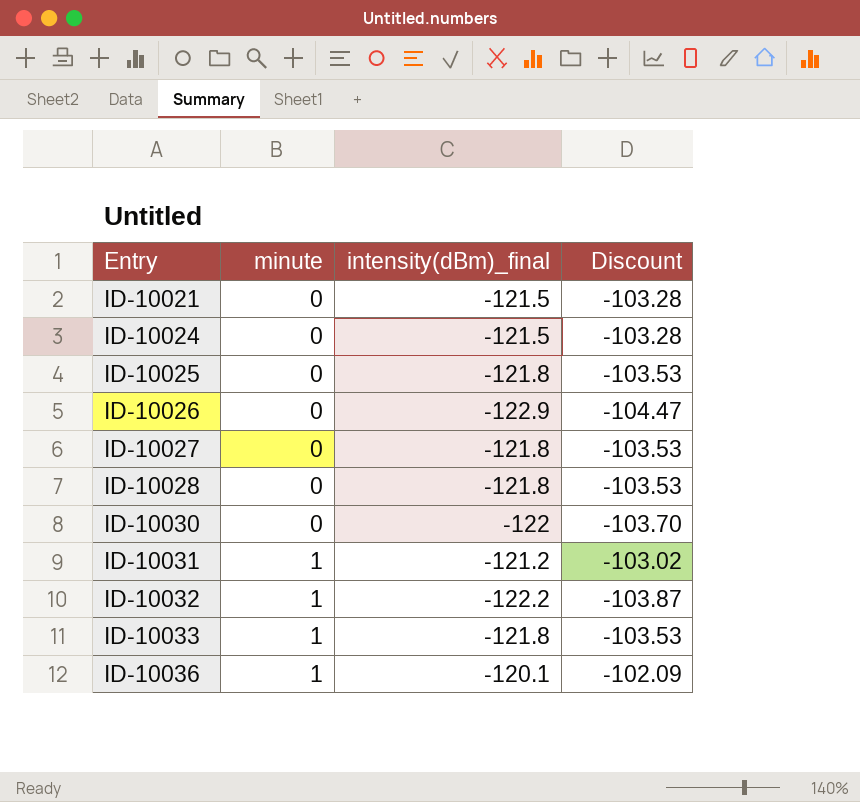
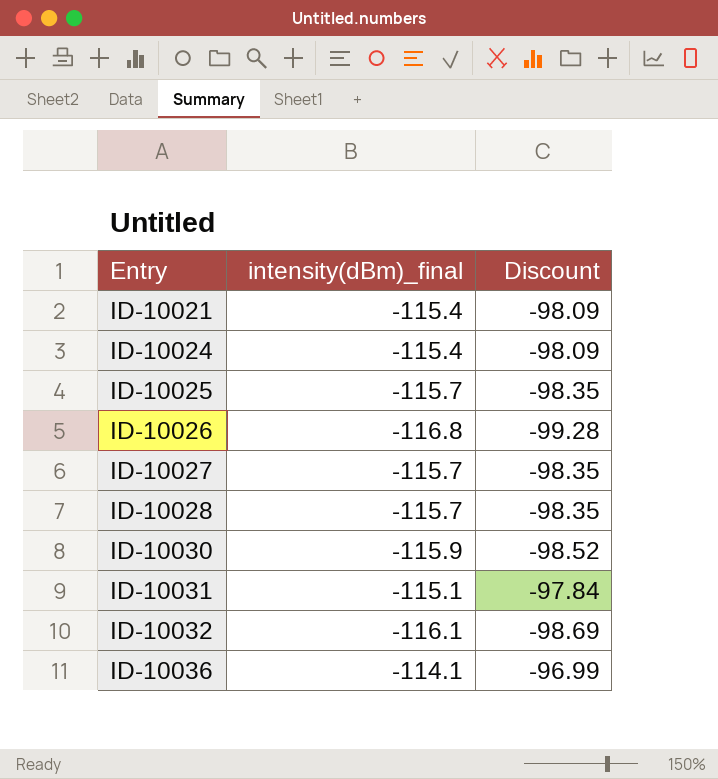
column minute | position: 2 -> none
row ID-10033: 1 | -121.8 | -103.53 -> none
ID-10021 | intensity(dBm)_final: -121.5 -> -115.4
ID-10021 | Discount: -103.28 -> -98.09
ID-10024 | intensity(dBm)_final: -121.5 -> -115.4
ID-10024 | Discount: -103.28 -> -98.09
ID-10025 | intensity(dBm)_final: -121.8 -> -115.7
ID-10025 | Discount: -103.53 -> -98.35
ID-10026 | intensity(dBm)_final: -122.9 -> -116.8
ID-10026 | Discount: -104.47 -> -99.28
ID-10027 | intensity(dBm)_final: -121.8 -> -115.7
ID-10027 | Discount: -103.53 -> -98.35
ID-10028 | intensity(dBm)_final: -121.8 -> -115.7
ID-10028 | Discount: -103.53 -> -98.35
ID-10030 | intensity(dBm)_final: -122 -> -115.9
ID-10030 | Discount: -103.70 -> -98.52
ID-10031 | intensity(dBm)_final: -121.2 -> -115.1
ID-10031 | Discount: -103.02 -> -97.84
ID-10032 | intensity(dBm)_final: -122.2 -> -116.1
ID-10032 | Discount: -103.87 -> -98.69
ID-10036 | intensity(dBm)_final: -120.1 -> -114.1
ID-10036 | Discount: -102.09 -> -96.99

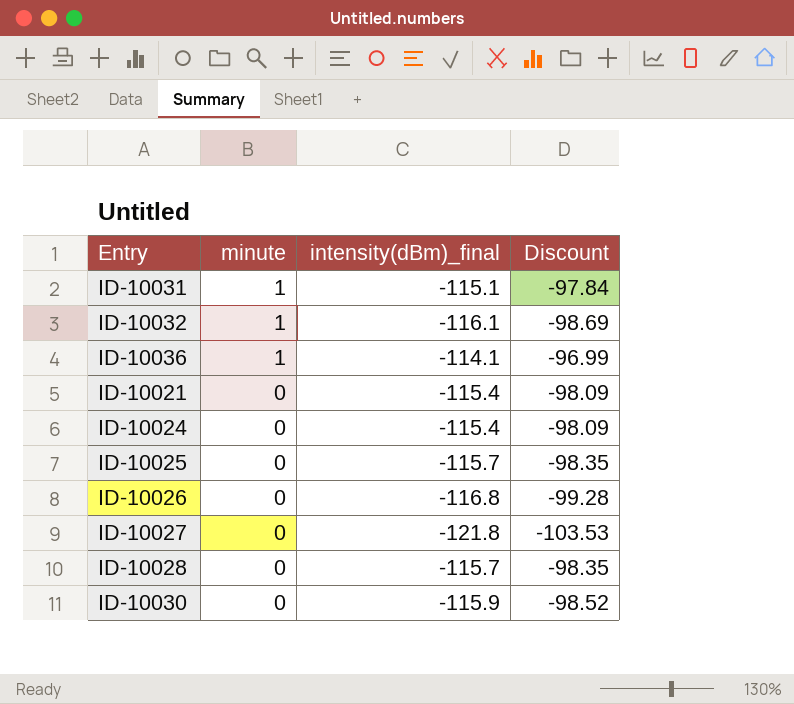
row order: Entry ascending -> minute descending
column minute | position: none -> 2
ID-10027 | intensity(dBm)_final: -115.7 -> -121.8
ID-10027 | Discount: -98.35 -> -103.53

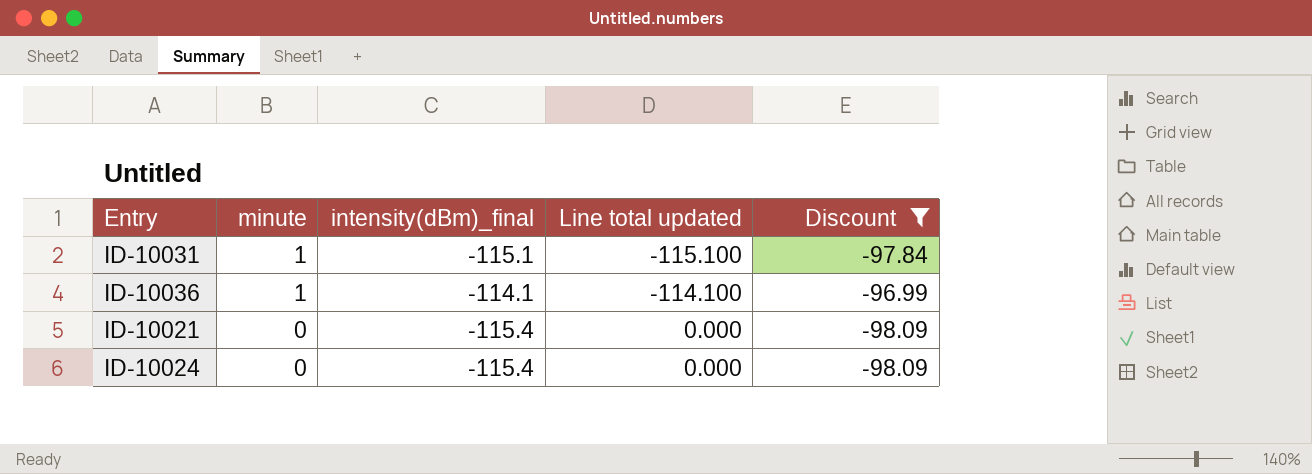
filter: none -> Discount >= -98.09
column Line total updated | formula: none -> [minute] * [intensity(dBm)_final]

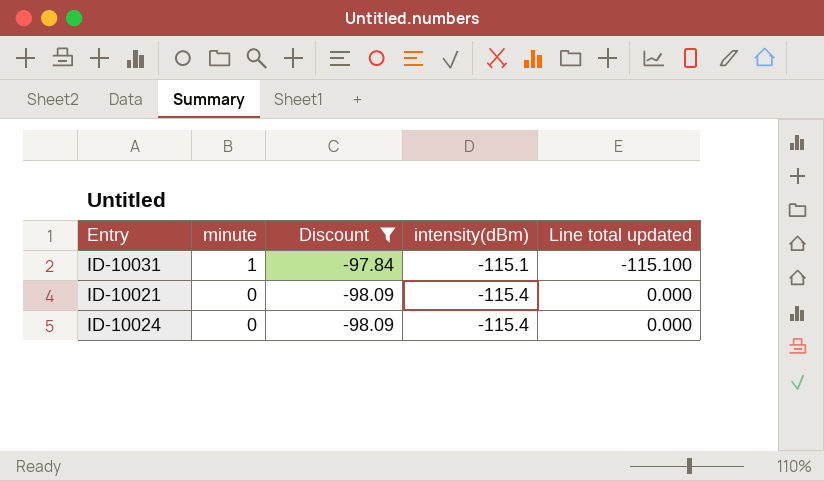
column Discount | position: 5 -> 3
column name: intensity(dBm)_final -> intensity(dBm)
row ID-10036: 1 | -114.1 | -114.100 | -96.99 -> none

